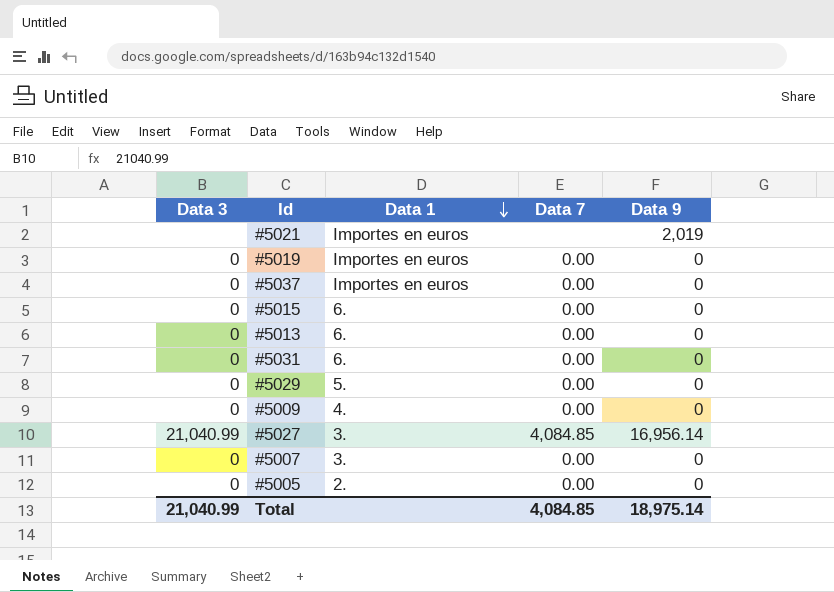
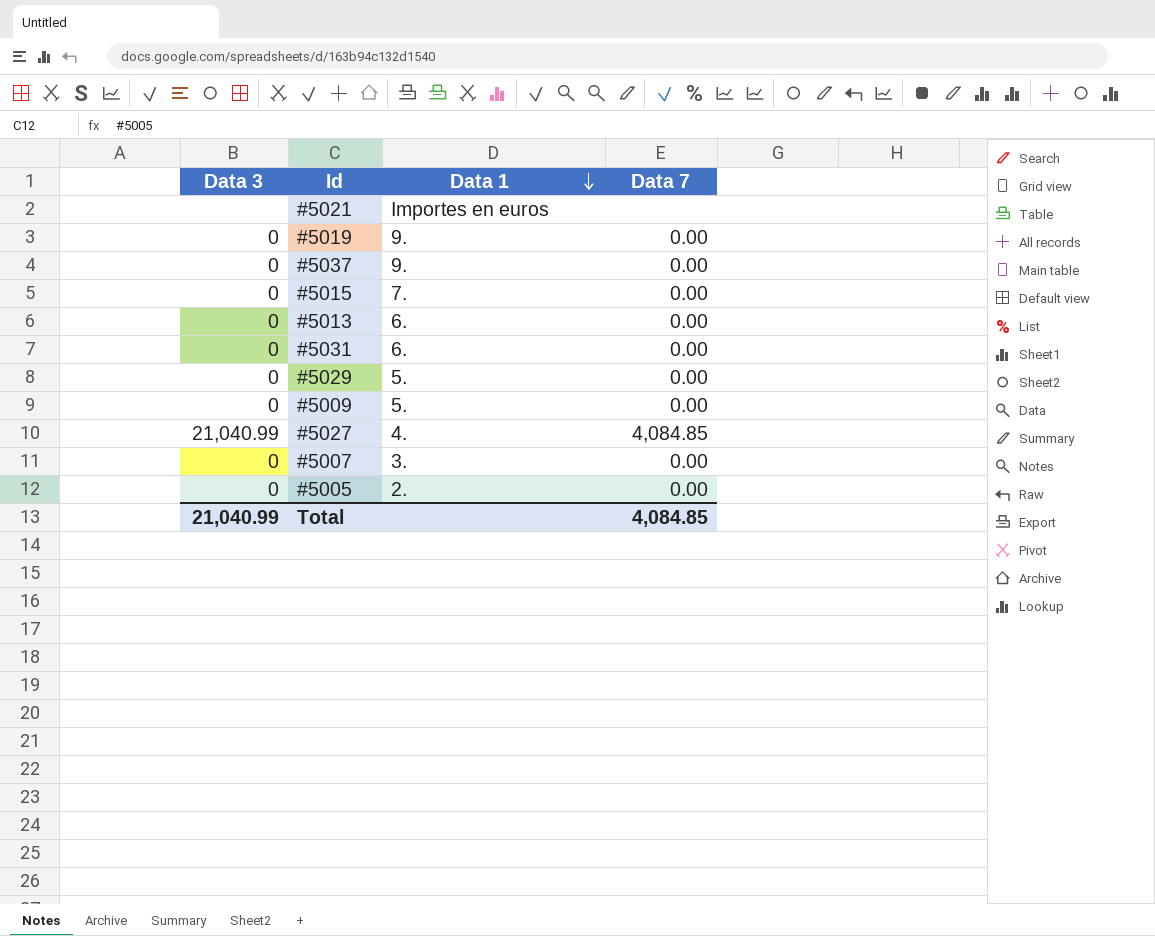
column Data 9 | position: 5 -> none
#5019 | Data 1: Importes en euros -> 9.
#5037 | Data 1: Importes en euros -> 9.
#5015 | Data 1: 6. -> 7.
#5009 | Data 1: 4. -> 5.
#5027 | Data 1: 3. -> 4.

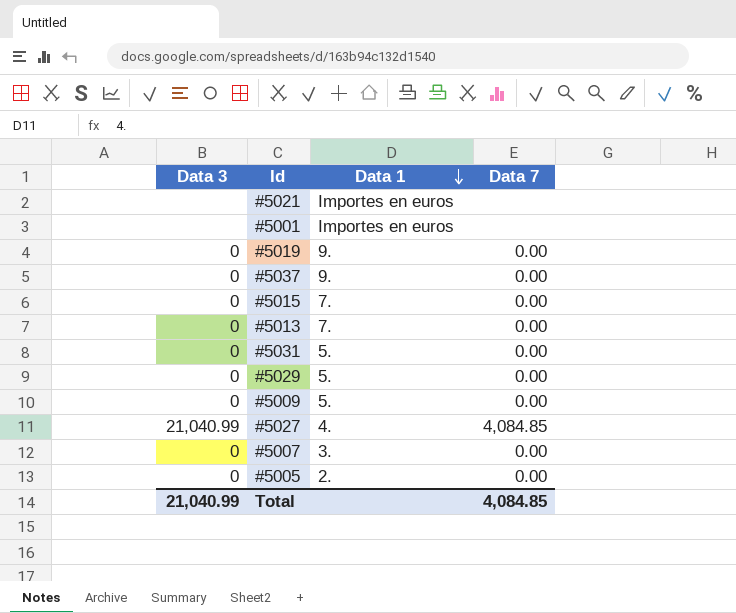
row #5001: none -> none | Importes en euros | none
#5013 | Data 1: 6. -> 7.
#5031 | Data 1: 6. -> 5.

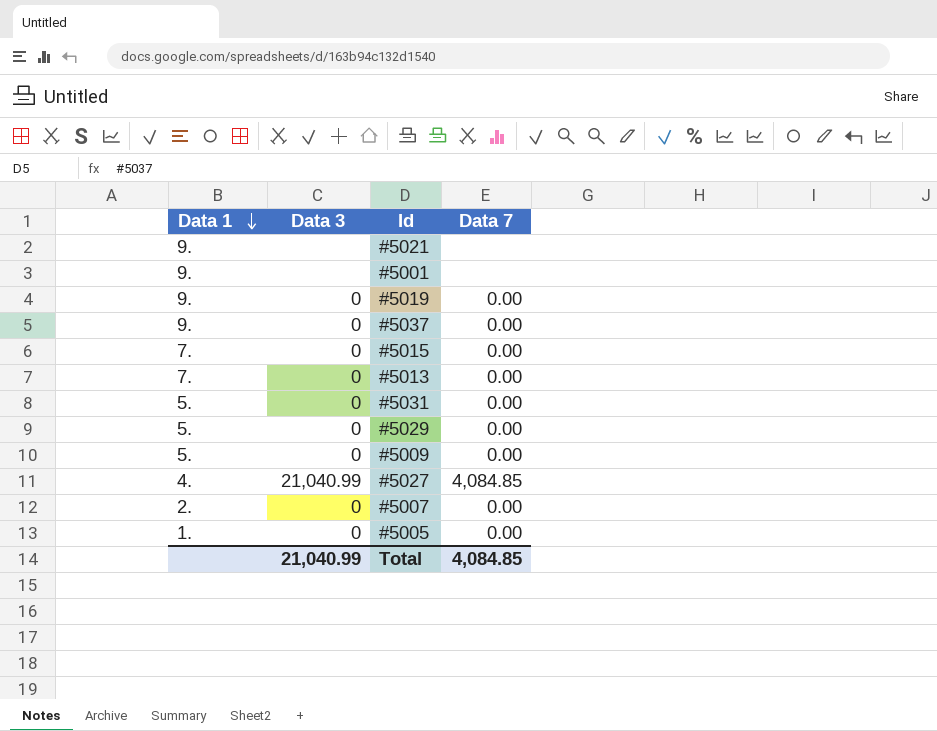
column Data 1 | position: 3 -> 1
#5021 | Data 1: Importes en euros -> 9.
#5001 | Data 1: Importes en euros -> 9.
#5007 | Data 1: 3. -> 2.
#5005 | Data 1: 2. -> 1.

